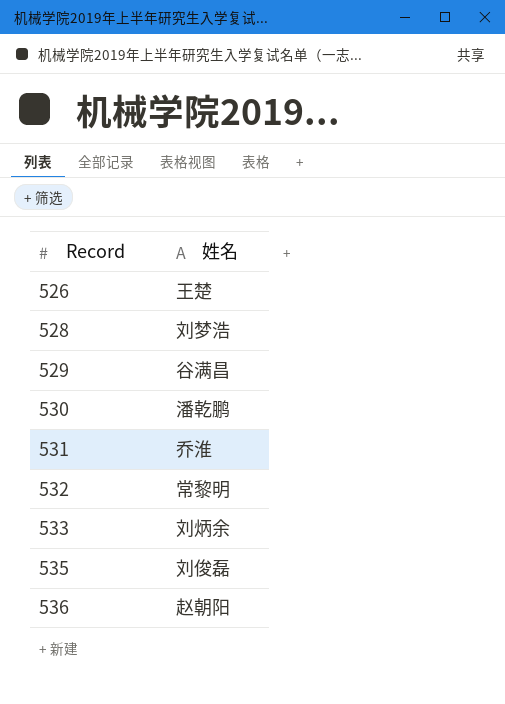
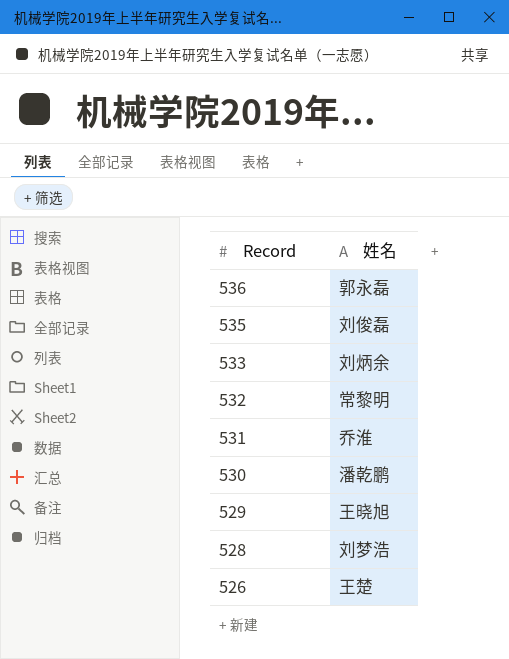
row order: Record ascending -> Record descending
536 | 姓名: 赵朝阳 -> 郭永磊
529 | 姓名: 谷满昌 -> 王晓旭

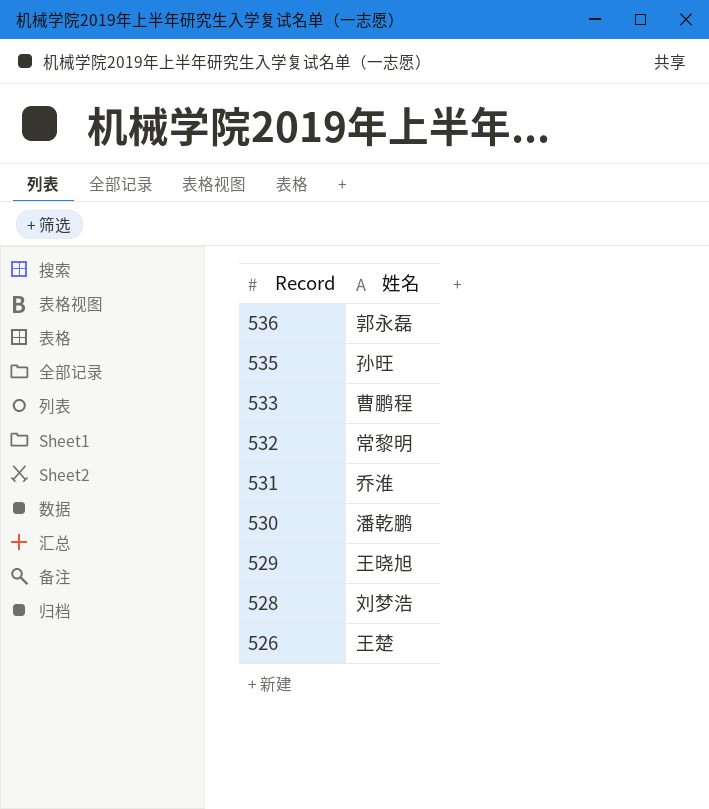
535 | 姓名: 刘俊磊 -> 孙旺
533 | 姓名: 刘炳余 -> 曹鹏程

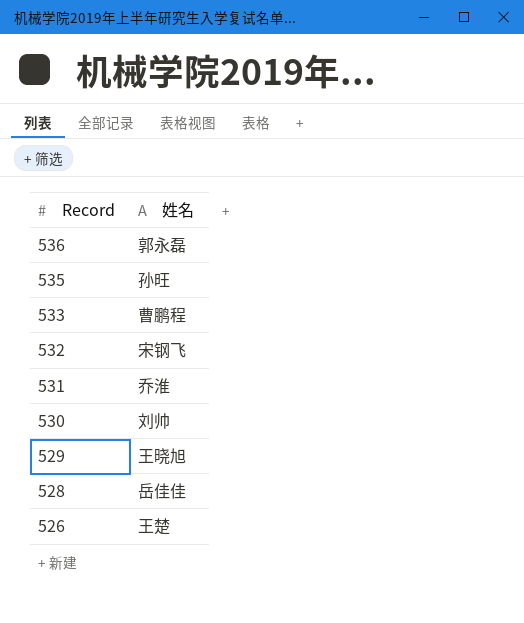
532 | 姓名: 常黎明 -> 宋钢飞
530 | 姓名: 潘乾鹏 -> 刘帅
528 | 姓名: 刘梦浩 -> 岳佳佳

